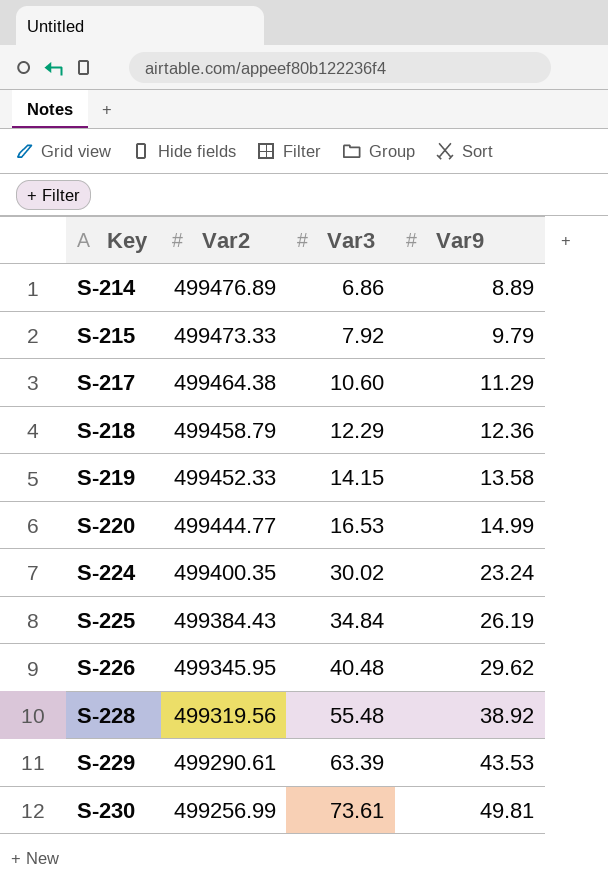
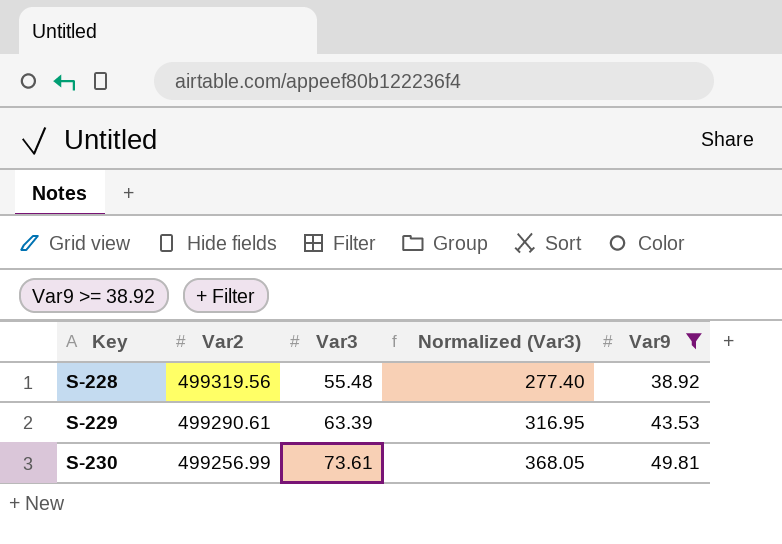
filter: none -> Var9 >= 38.92
column Normalized (Var3) | formula: none -> [Var3] * 5

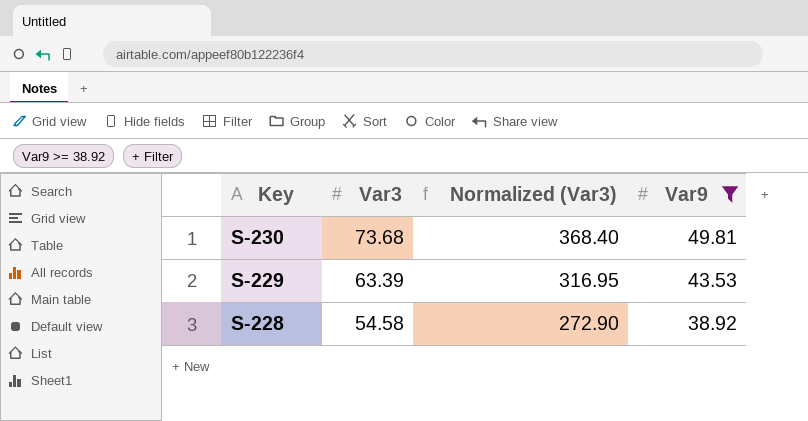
row order: Key ascending -> Key descending
column Var2 | position: 2 -> none
S-230 | Var3: 73.61 -> 73.68
S-230 | Normalized (Var3): 368.05 -> 368.40
S-228 | Var3: 55.48 -> 54.58
S-228 | Normalized (Var3): 277.40 -> 272.90

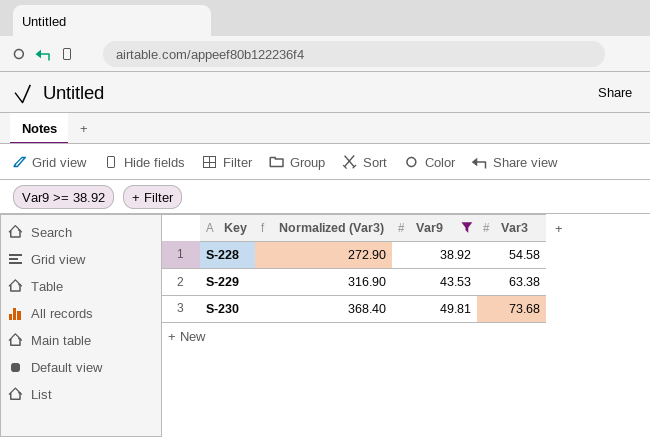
row order: Key descending -> Key ascending
column Var3 | position: 2 -> 4
S-229 | Normalized (Var3): 316.95 -> 316.90
S-229 | Var3: 63.39 -> 63.38

